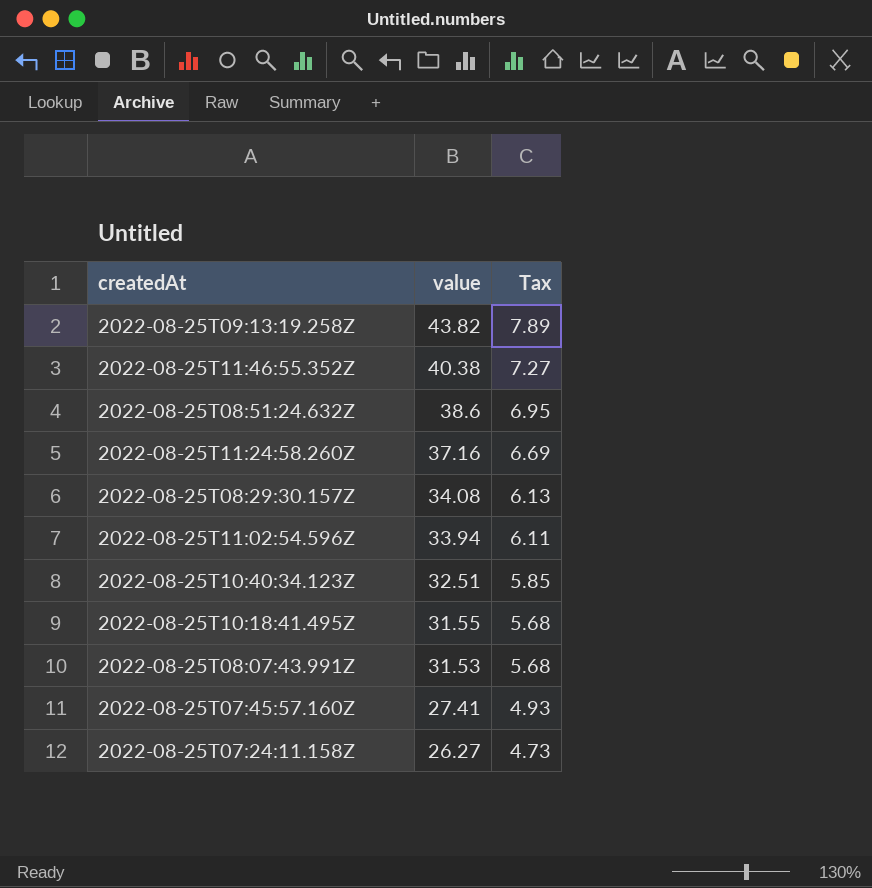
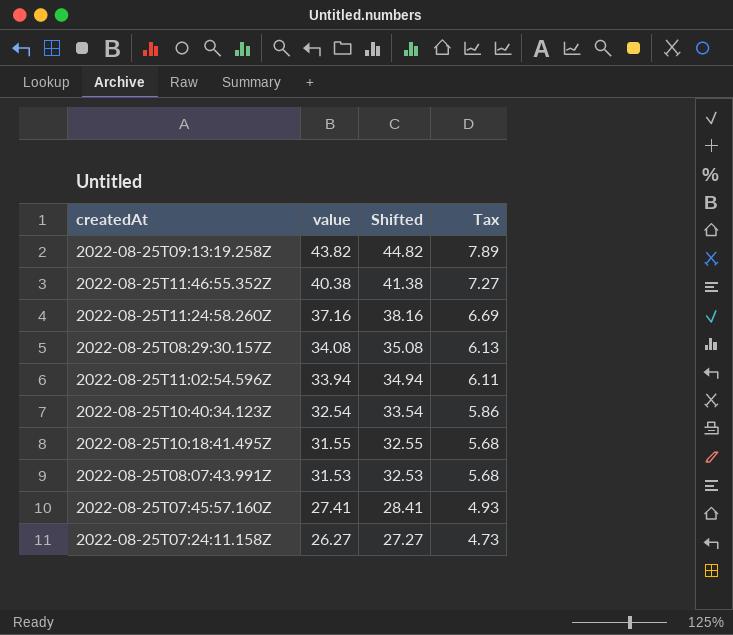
column Shifted | formula: none -> [value] + 1
row 2022-08-25T08:51:24.632Z: 38.6 | 6.95 -> none
2022-08-25T10:40:34.123Z | value: 32.51 -> 32.54
2022-08-25T10:40:34.123Z | Tax: 5.85 -> 5.86

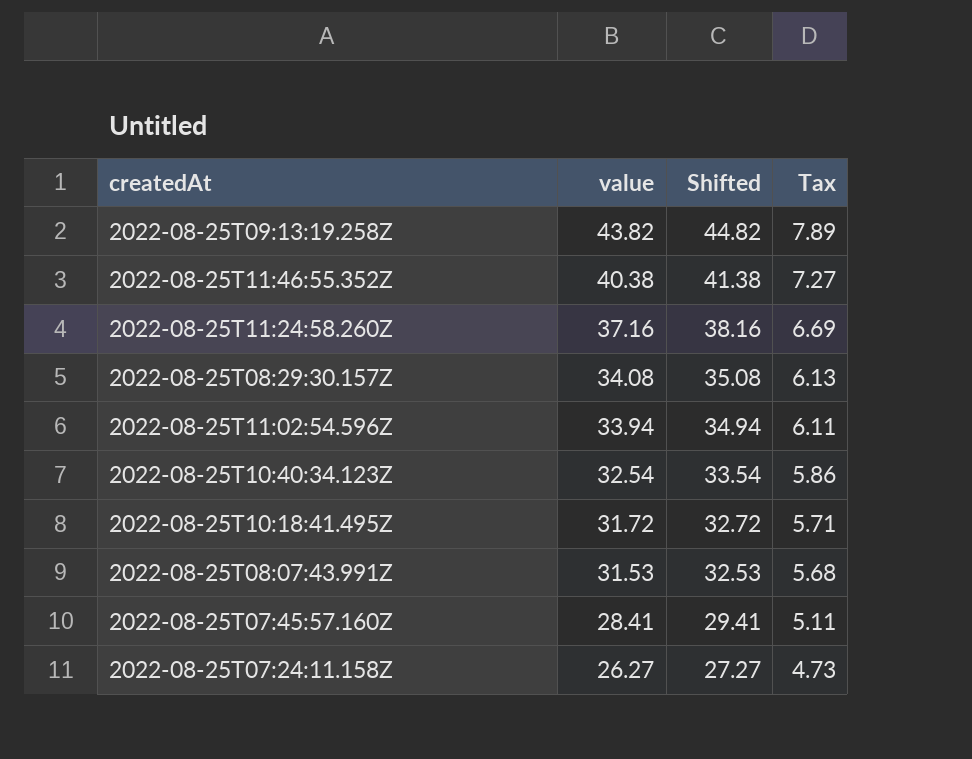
2022-08-25T10:18:41.495Z | value: 31.55 -> 31.72
2022-08-25T10:18:41.495Z | Shifted: 32.55 -> 32.72
2022-08-25T10:18:41.495Z | Tax: 5.68 -> 5.71
2022-08-25T07:45:57.160Z | value: 27.41 -> 28.41
2022-08-25T07:45:57.160Z | Shifted: 28.41 -> 29.41
2022-08-25T07:45:57.160Z | Tax: 4.93 -> 5.11

